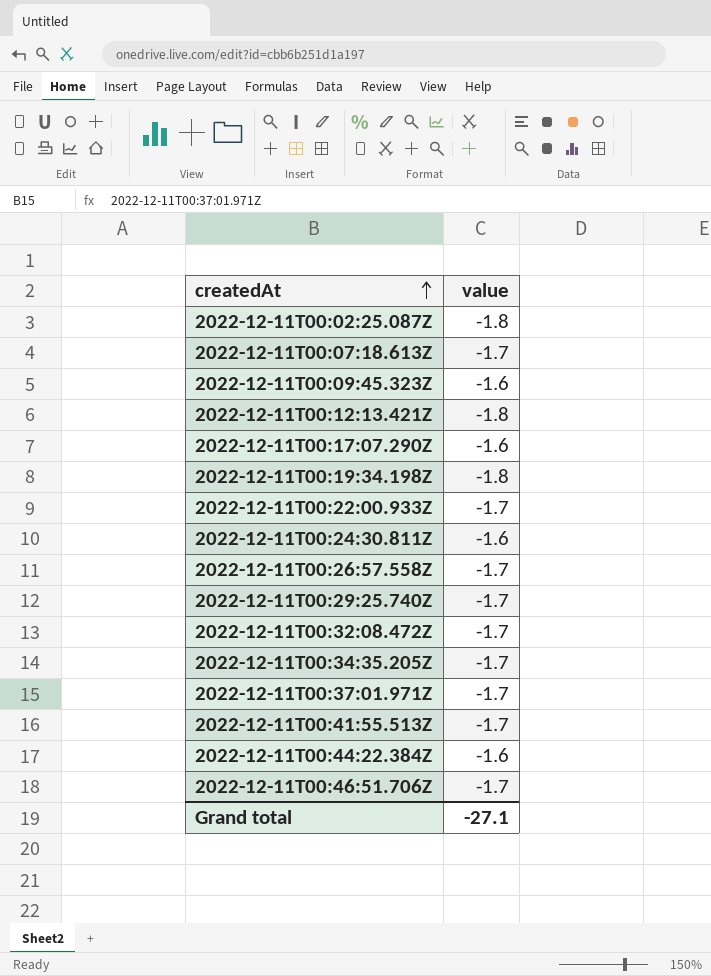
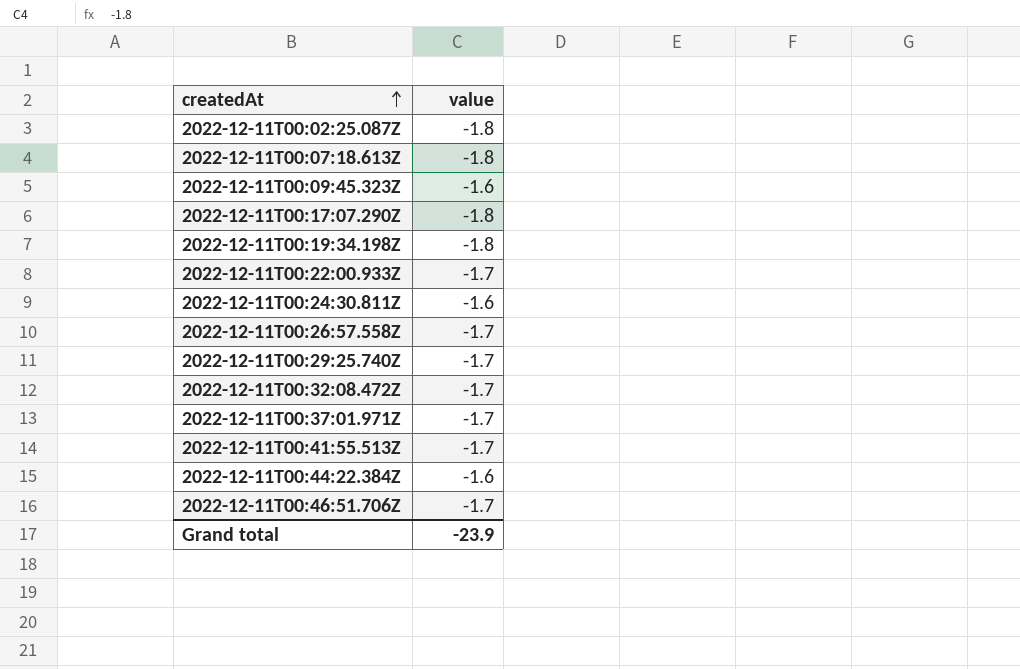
row 2022-12-11T00:12:13.421Z: -1.8 -> none
row 2022-12-11T00:34:35.205Z: -1.7 -> none
2022-12-11T00:07:18.613Z | value: -1.7 -> -1.8
2022-12-11T00:17:07.290Z | value: -1.6 -> -1.8
Grand total | value: -27.1 -> -23.9

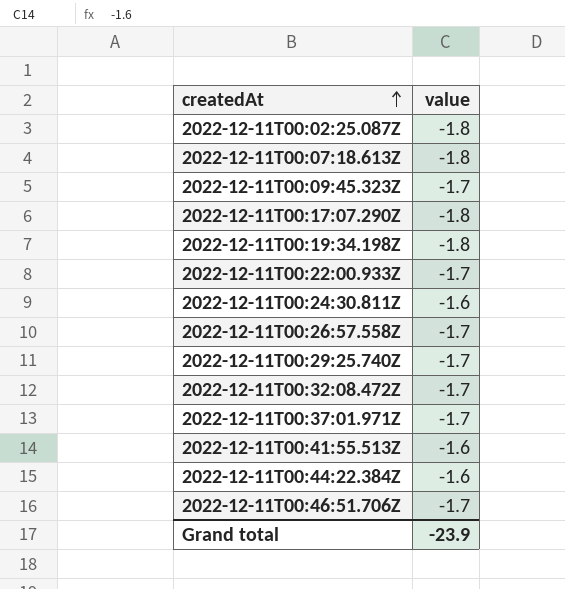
2022-12-11T00:09:45.323Z | value: -1.6 -> -1.7
2022-12-11T00:41:55.513Z | value: -1.7 -> -1.6

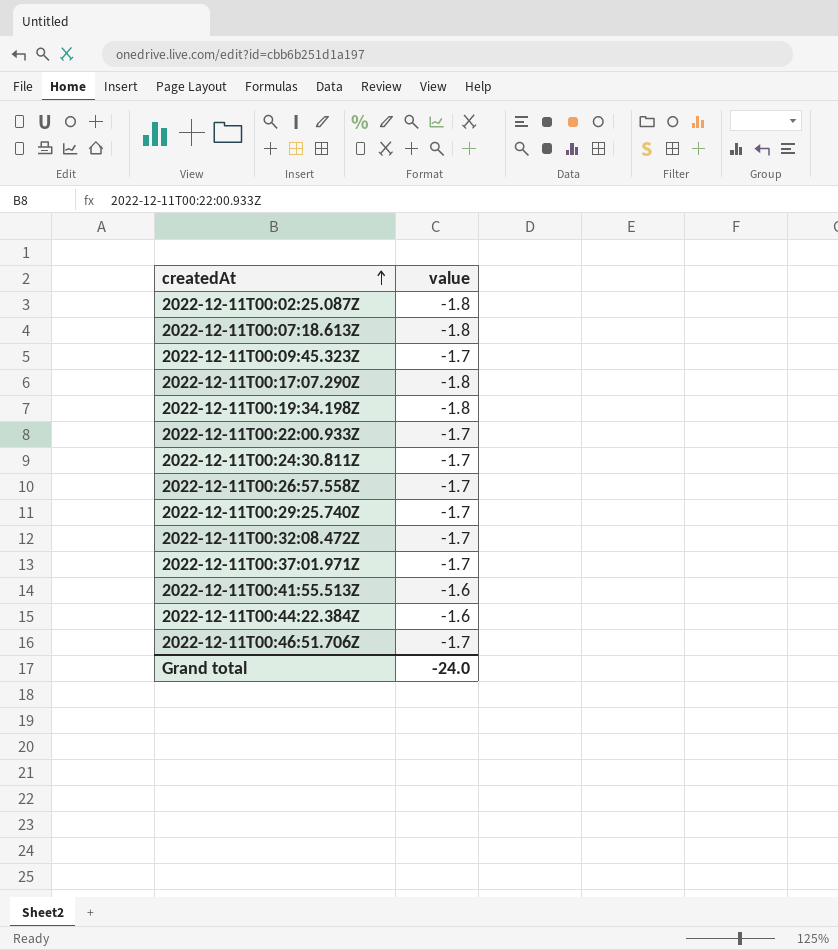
2022-12-11T00:24:30.811Z | value: -1.6 -> -1.7
Grand total | value: -23.9 -> -24.0

